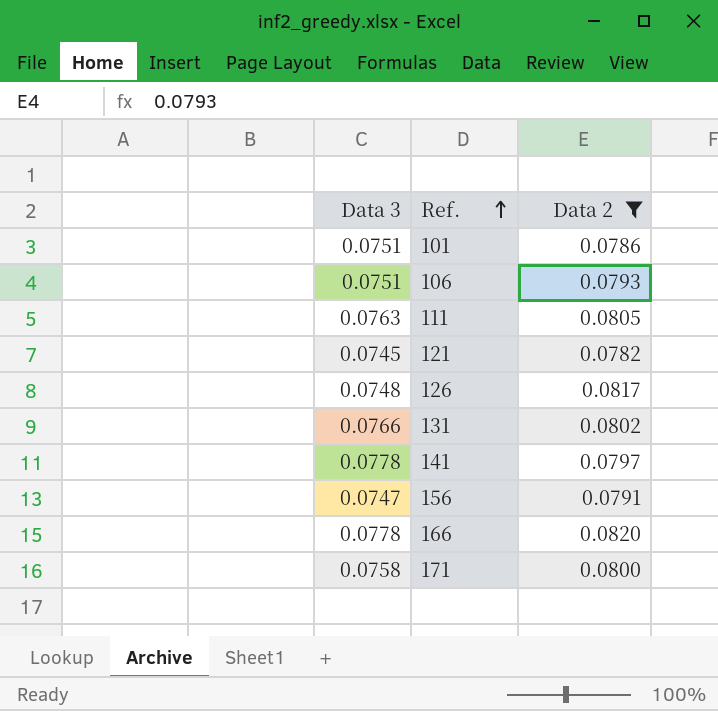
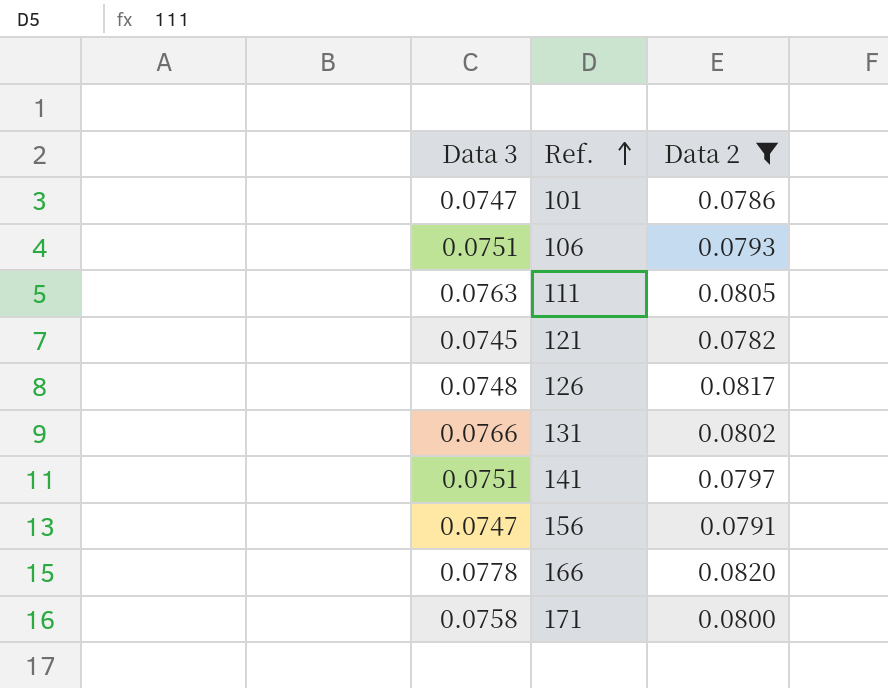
101 | Data 3: 0.0751 -> 0.0747
141 | Data 3: 0.0778 -> 0.0751

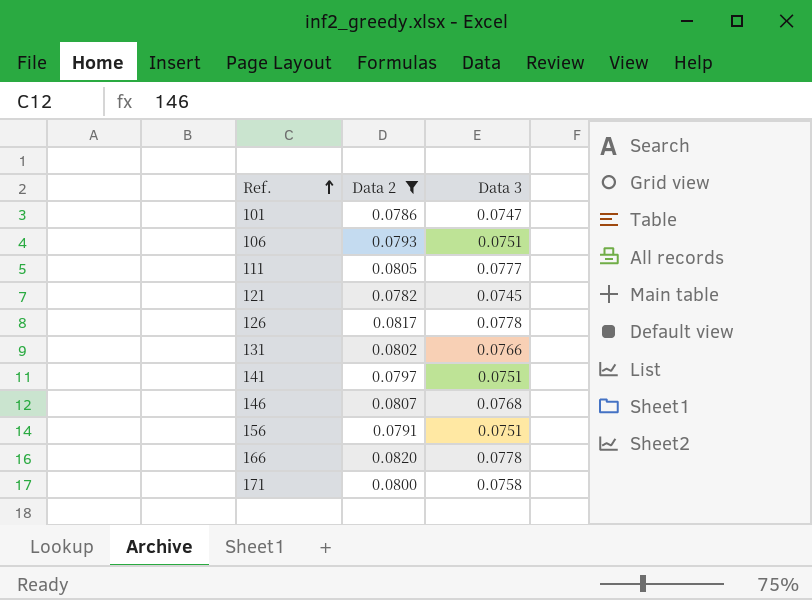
column Data 3 | position: 1 -> 3
111 | Data 3: 0.0763 -> 0.0777
126 | Data 3: 0.0748 -> 0.0778
row 146: none -> 0.0807 | 0.0768
156 | Data 3: 0.0747 -> 0.0751

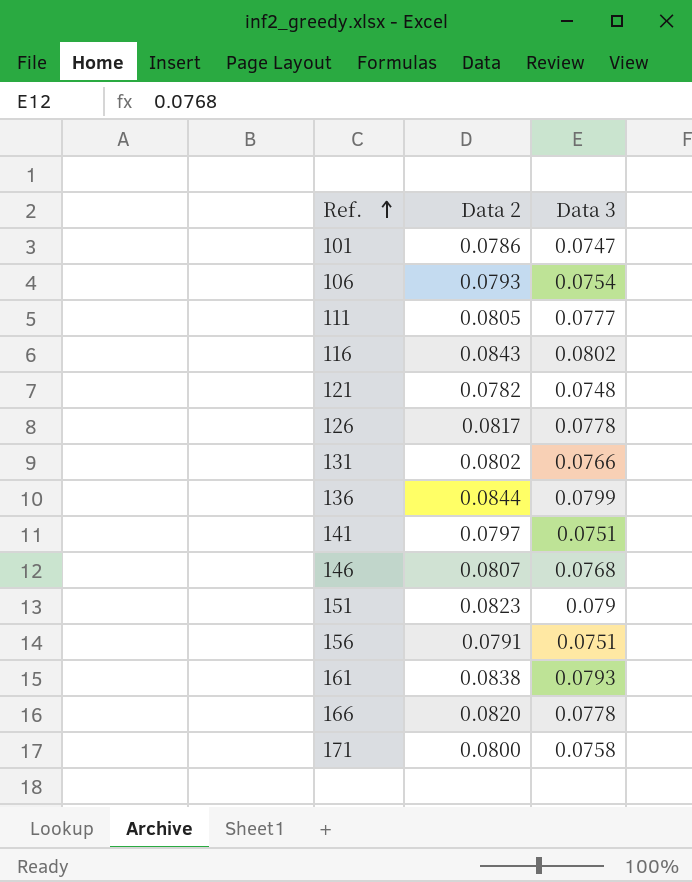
filter: Data 2 <= 0.0820 -> none
106 | Data 3: 0.0751 -> 0.0754
121 | Data 3: 0.0745 -> 0.0748

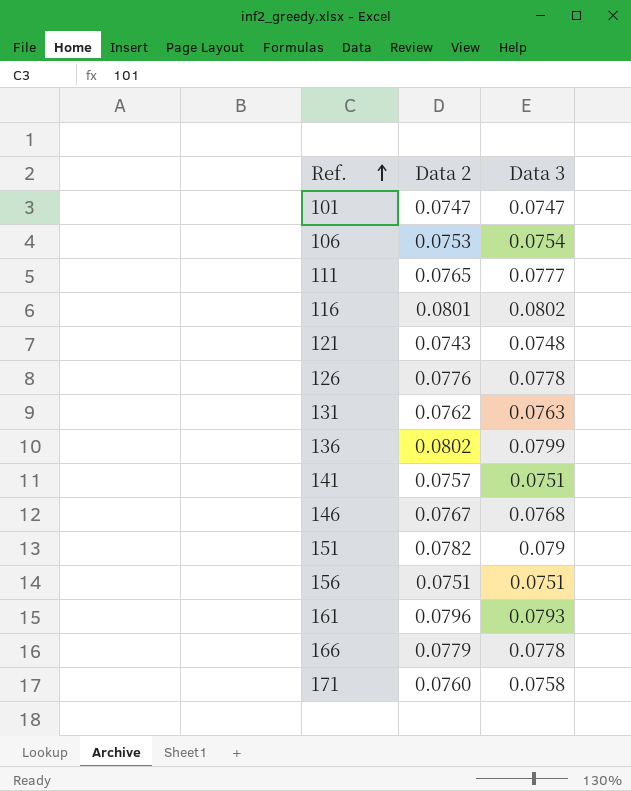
101 | Data 2: 0.0786 -> 0.0747
106 | Data 2: 0.0793 -> 0.0753
111 | Data 2: 0.0805 -> 0.0765
116 | Data 2: 0.0843 -> 0.0801
121 | Data 2: 0.0782 -> 0.0743
126 | Data 2: 0.0817 -> 0.0776
131 | Data 2: 0.0802 -> 0.0762
131 | Data 3: 0.0766 -> 0.0763
136 | Data 2: 0.0844 -> 0.0802
141 | Data 2: 0.0797 -> 0.0757
146 | Data 2: 0.0807 -> 0.0767
151 | Data 2: 0.0823 -> 0.0782
156 | Data 2: 0.0791 -> 0.0751
161 | Data 2: 0.0838 -> 0.0796
166 | Data 2: 0.0820 -> 0.0779
171 | Data 2: 0.0800 -> 0.0760

